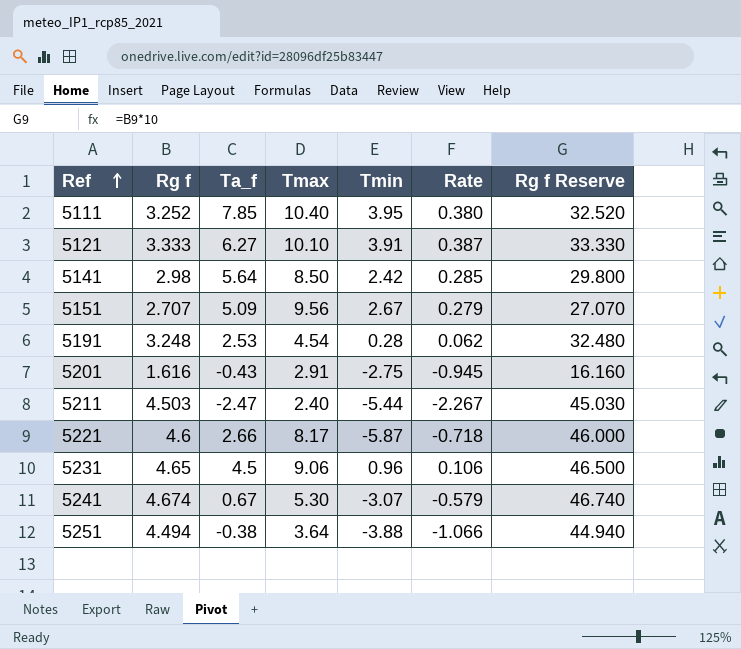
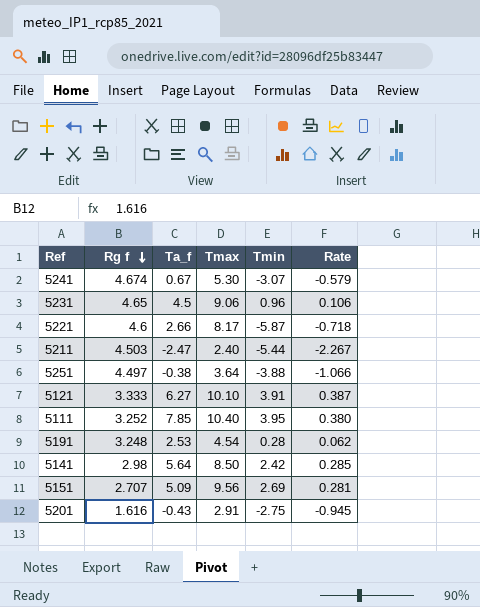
row order: Ref ascending -> Rg f descending
column Rg f Reserve | formula: [Rg f] * 10 -> none
5251 | Rg f: 4.494 -> 4.497
5151 | Tmin: 2.67 -> 2.69
5151 | Rate: 0.279 -> 0.281

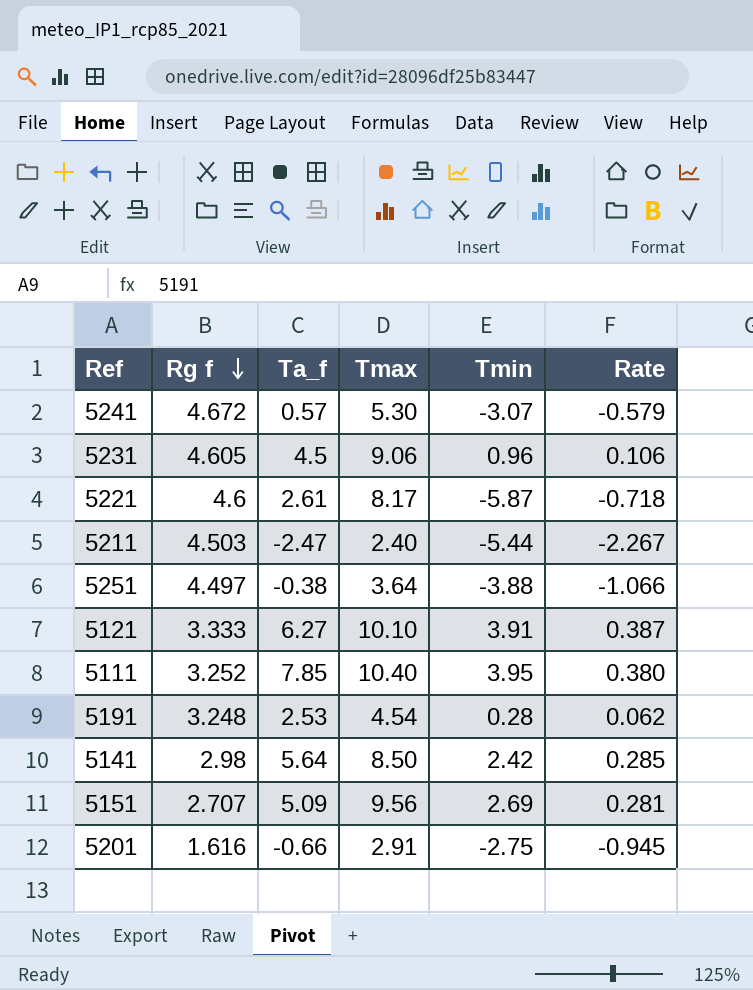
5241 | Rg f: 4.674 -> 4.672
5241 | Ta_f: 0.67 -> 0.57
5231 | Rg f: 4.65 -> 4.605
5221 | Ta_f: 2.66 -> 2.61
5201 | Ta_f: -0.43 -> -0.66

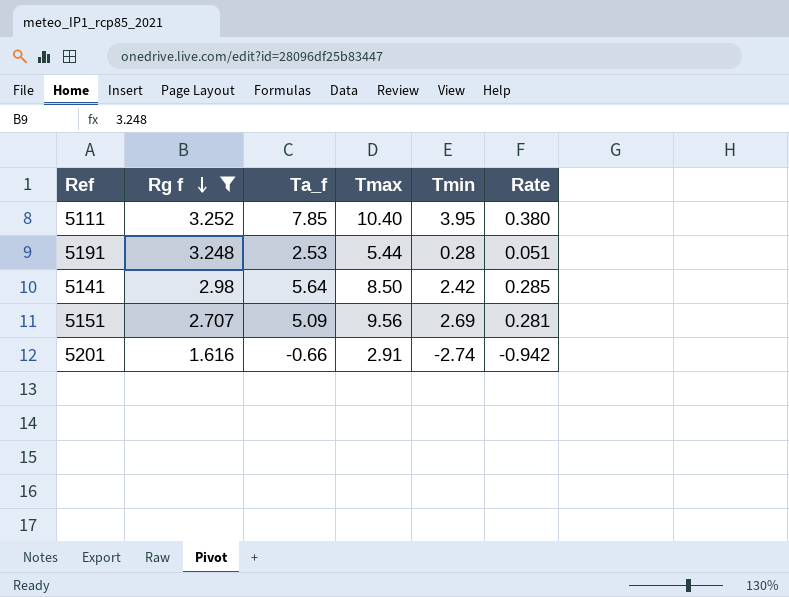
filter: none -> Rg f <= 3.252
5191 | Tmax: 4.54 -> 5.44
5191 | Rate: 0.062 -> 0.051
5201 | Tmin: -2.75 -> -2.74
5201 | Rate: -0.945 -> -0.942

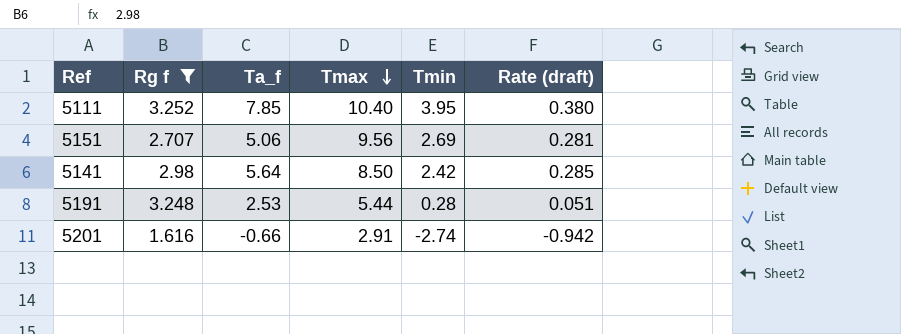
row order: Rg f descending -> Tmax descending
column name: Rate -> Rate (draft)
5151 | Ta_f: 5.09 -> 5.06

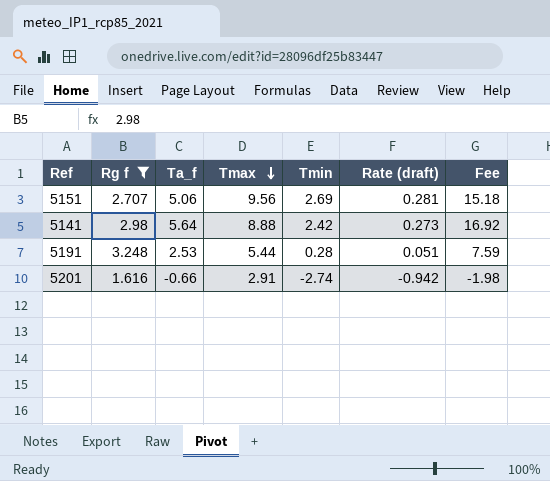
column Fee | formula: none -> [Ta_f] * 3
row 5111: 3.252 | 7.85 | 10.40 | 3.95 | 0.380 -> none
5141 | Tmax: 8.50 -> 8.88
5141 | Rate (draft): 0.285 -> 0.273

